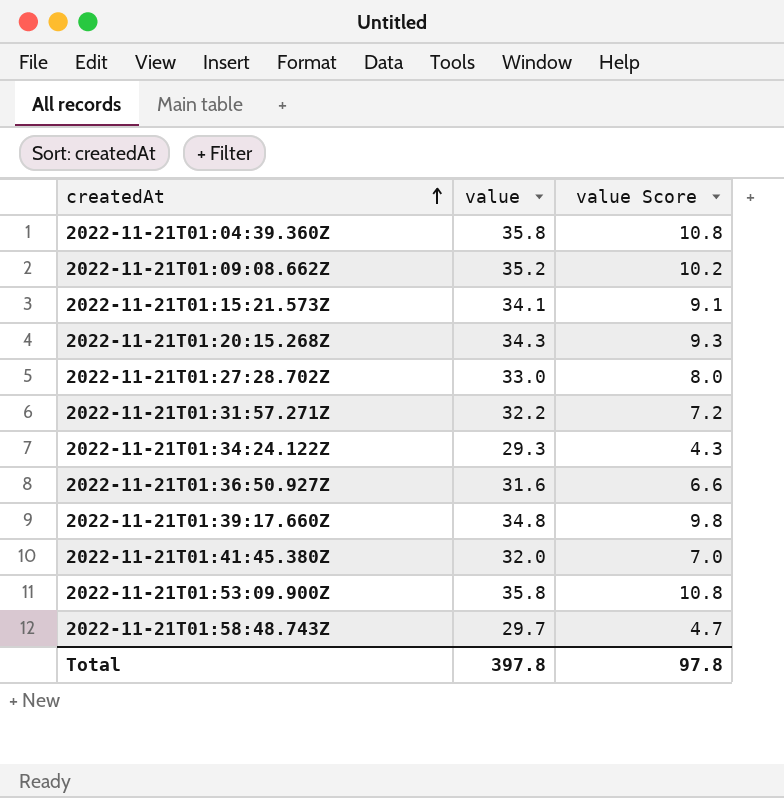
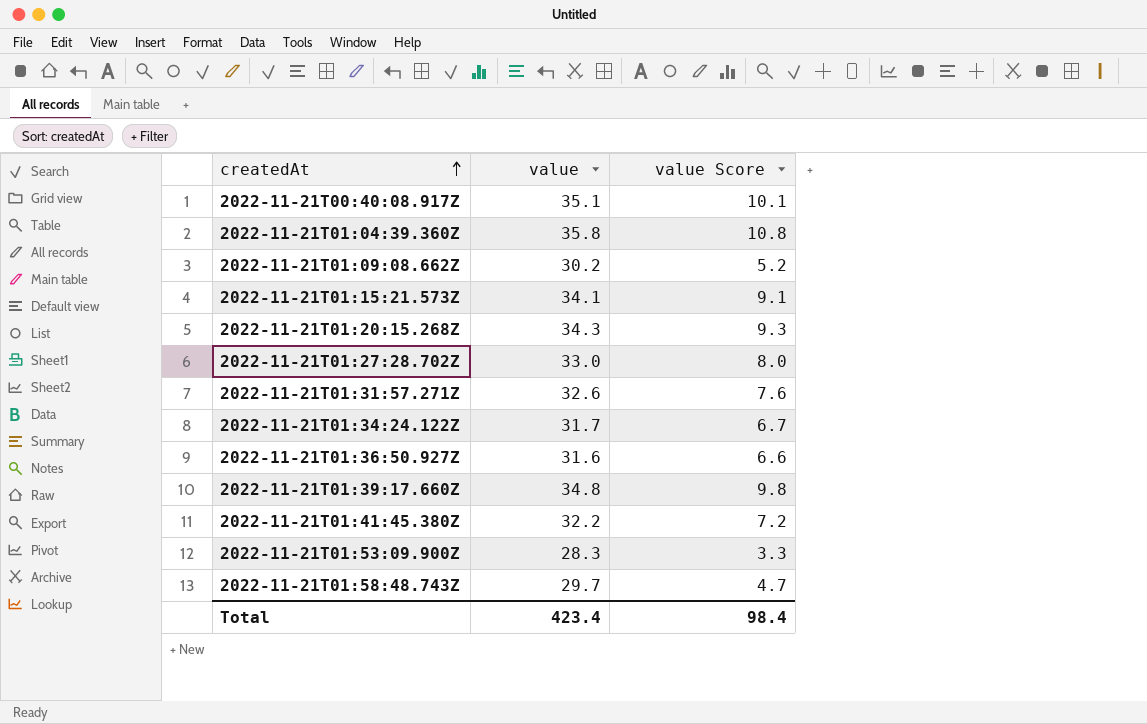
row 2022-11-21T00:40:08.917Z: none -> 35.1 | 10.1
2022-11-21T01:09:08.662Z | value: 35.2 -> 30.2
2022-11-21T01:09:08.662Z | value Score: 10.2 -> 5.2
2022-11-21T01:31:57.271Z | value: 32.2 -> 32.6
2022-11-21T01:31:57.271Z | value Score: 7.2 -> 7.6
2022-11-21T01:34:24.122Z | value: 29.3 -> 31.7
2022-11-21T01:34:24.122Z | value Score: 4.3 -> 6.7
2022-11-21T01:41:45.380Z | value: 32.0 -> 32.2
2022-11-21T01:41:45.380Z | value Score: 7.0 -> 7.2
2022-11-21T01:53:09.900Z | value: 35.8 -> 28.3
2022-11-21T01:53:09.900Z | value Score: 10.8 -> 3.3
Total | value: 397.8 -> 423.4
Total | value Score: 97.8 -> 98.4

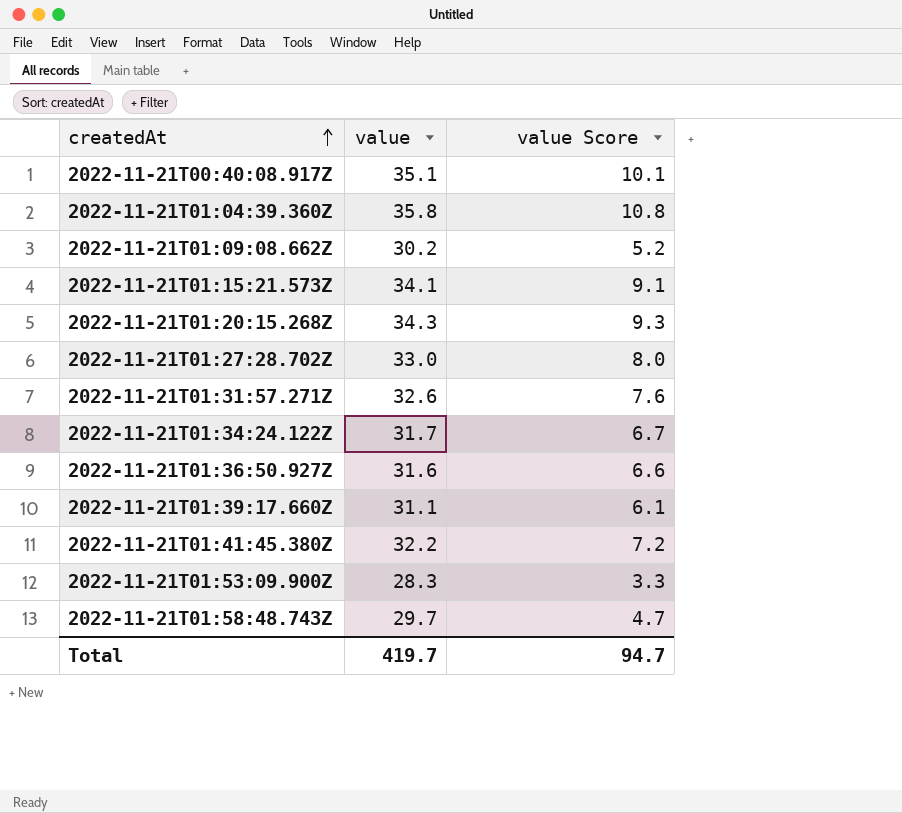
2022-11-21T01:39:17.660Z | value: 34.8 -> 31.1
2022-11-21T01:39:17.660Z | value Score: 9.8 -> 6.1
Total | value: 423.4 -> 419.7
Total | value Score: 98.4 -> 94.7

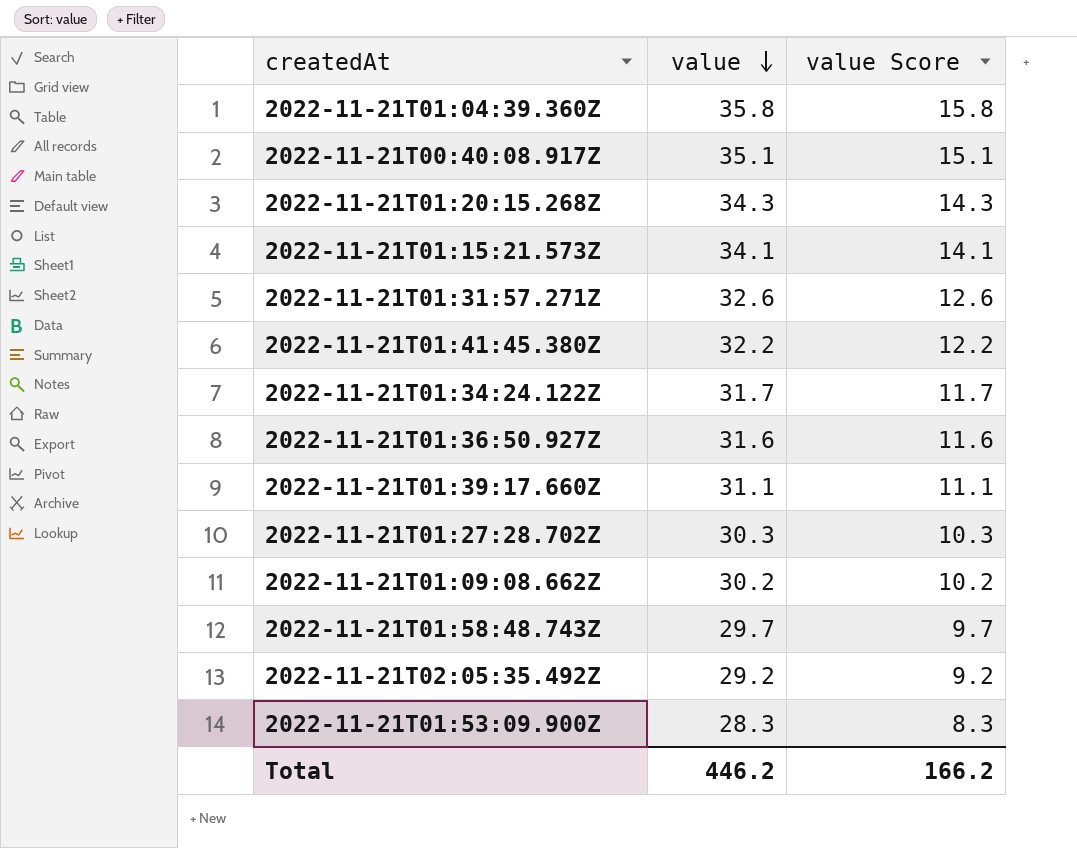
row order: createdAt ascending -> value descending
column value Score | formula: [value] - 25 -> [value] - 20
2022-11-21T01:27:28.702Z | value: 33.0 -> 30.3
row 2022-11-21T02:05:35.492Z: none -> 29.2 | 9.2
Total | value: 419.7 -> 446.2
Total | value Score: 94.7 -> 166.2

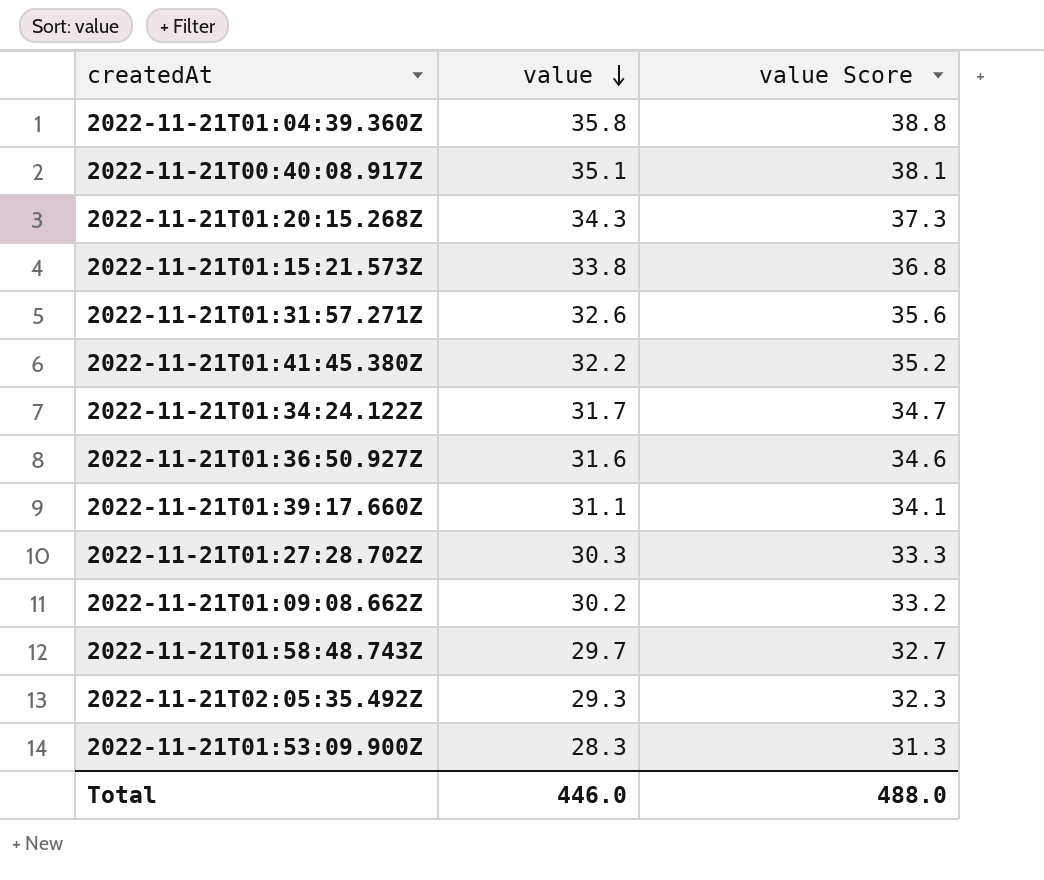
column value Score | formula: [value] - 20 -> [value] + 3
2022-11-21T01:15:21.573Z | value: 34.1 -> 33.8
2022-11-21T02:05:35.492Z | value: 29.2 -> 29.3
Total | value: 446.2 -> 446.0
Total | value Score: 166.2 -> 488.0

